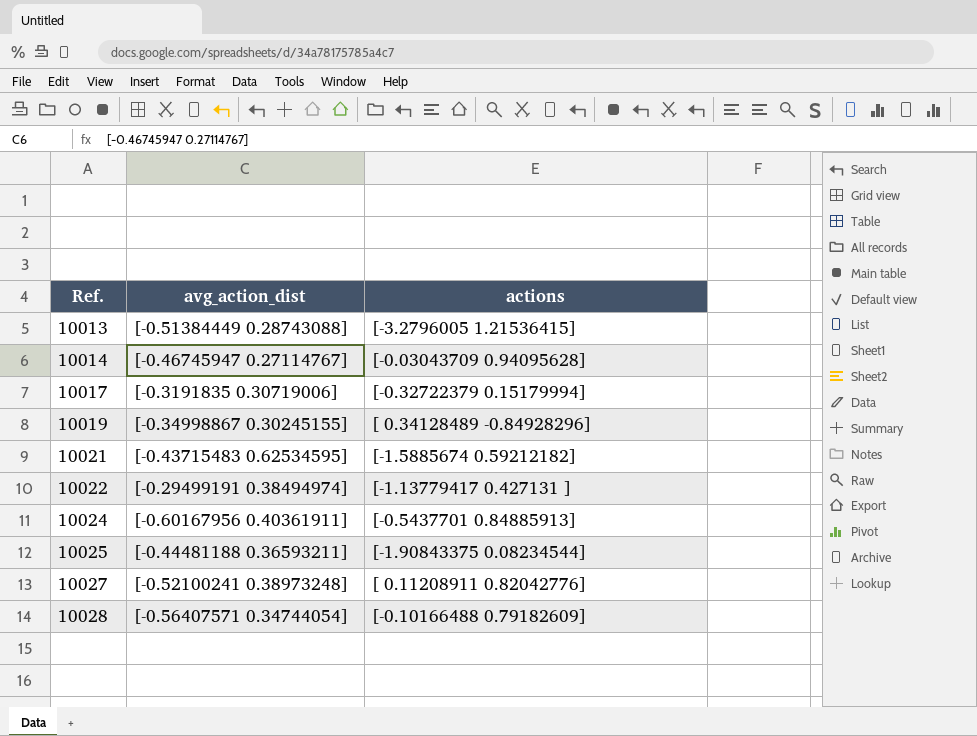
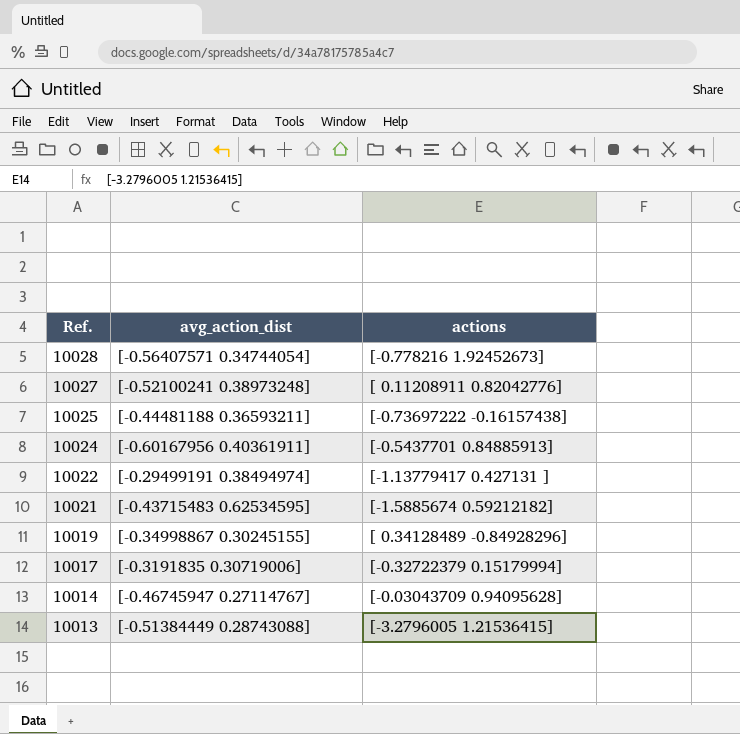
row order: Ref. ascending -> Ref. descending
10028 | actions: [-0.10166488 0.79182609] -> [-0.778216 1.92452673]
10025 | actions: [-1.90843375 0.08234544] -> [-0.73697222 -0.16157438]

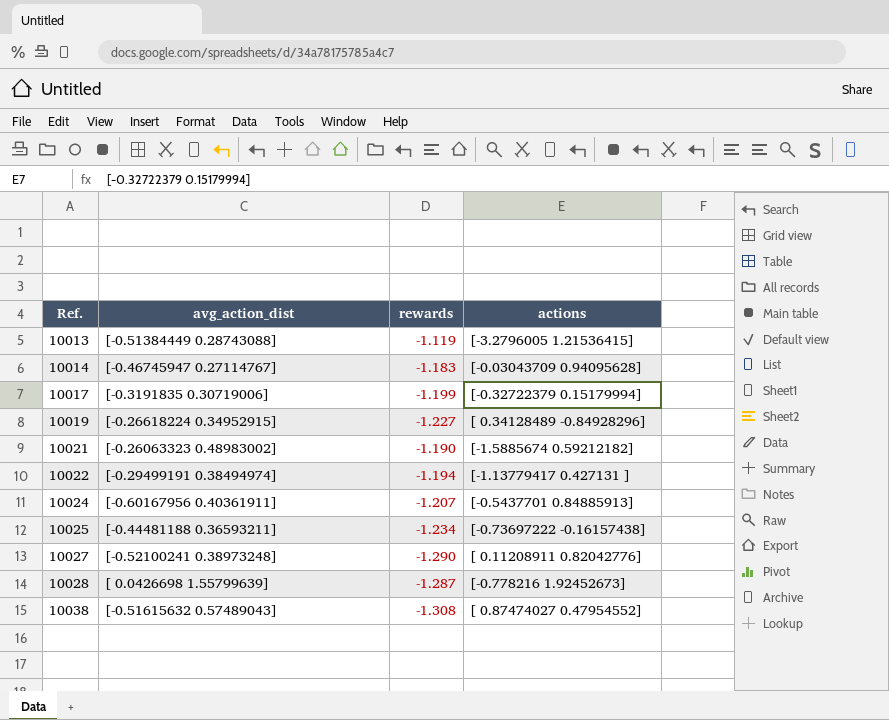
row order: Ref. descending -> Ref. ascending
column rewards | position: none -> 3
10019 | avg_action_dist: [-0.34998867 0.30245155] -> [-0.26618224 0.34952915]
10021 | avg_action_dist: [-0.43715483 0.62534595] -> [-0.26063323 0.48983002]
10028 | avg_action_dist: [-0.56407571 0.34744054] -> [ 0.0426698 1.55799639]
row 10038: none -> [-0.51615632 0.57489043] | -1.308 | [ 0.87474027 0.47954552]

